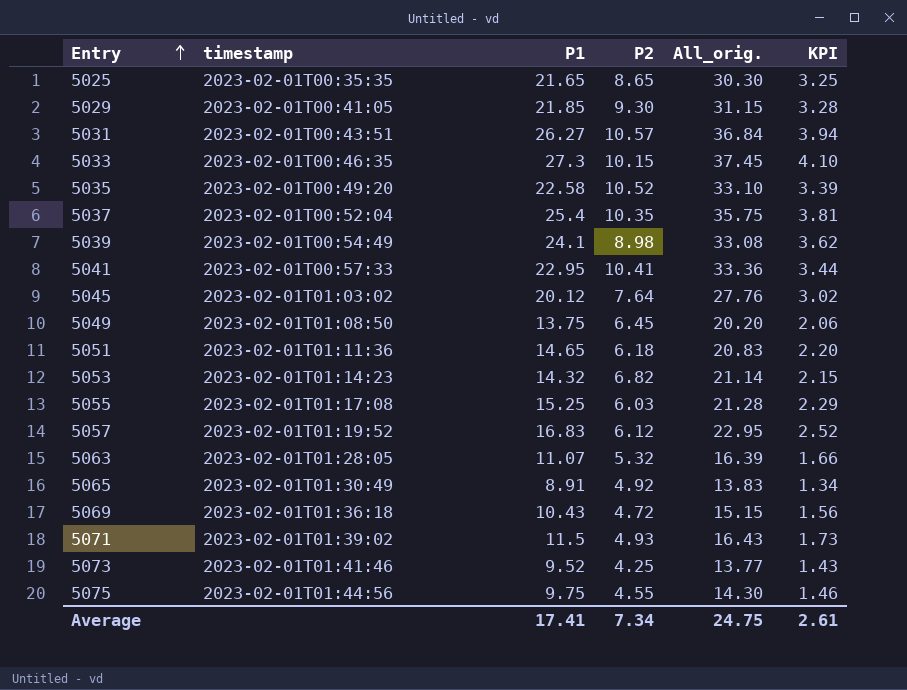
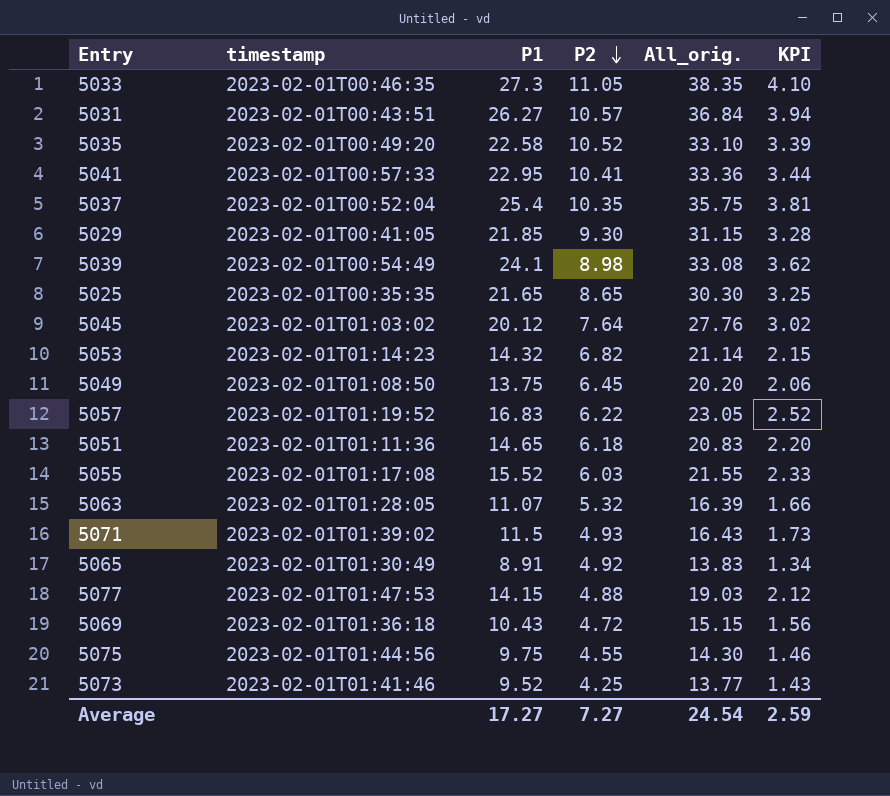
row order: Entry ascending -> P2 descending
5033 | P2: 10.15 -> 11.05
5033 | All_orig.: 37.45 -> 38.35
5057 | P2: 6.12 -> 6.22
5057 | All_orig.: 22.95 -> 23.05
5055 | P1: 15.25 -> 15.52
5055 | All_orig.: 21.28 -> 21.55
5055 | KPI: 2.29 -> 2.33
row 5077: none -> 2023-02-01T01:47:53 | 14.15 | 4.88 | 19.03 | 2.12
Average | P1: 17.41 -> 17.27
Average | P2: 7.34 -> 7.27
Average | All_orig.: 24.75 -> 24.54
Average | KPI: 2.61 -> 2.59

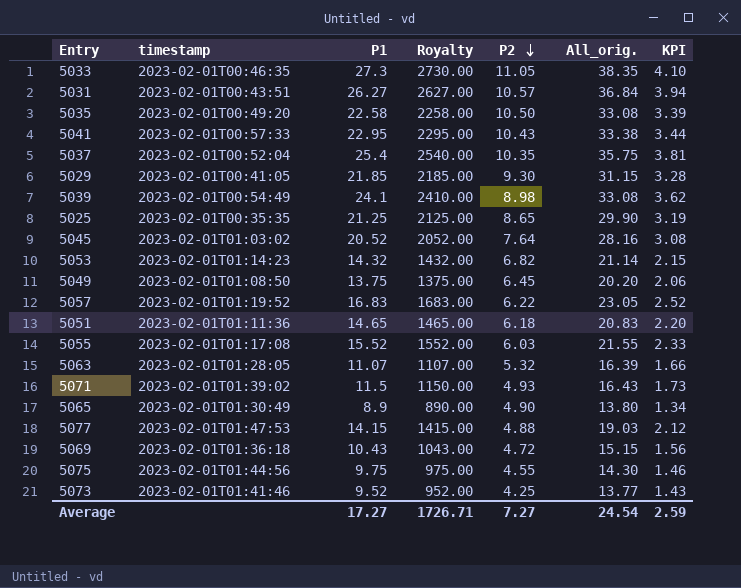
column Royalty | formula: none -> [P1] * 100
5035 | P2: 10.52 -> 10.50
5035 | All_orig.: 33.10 -> 33.08
5041 | P2: 10.41 -> 10.43
5041 | All_orig.: 33.36 -> 33.38
5025 | P1: 21.65 -> 21.25
5025 | All_orig.: 30.30 -> 29.90
5025 | KPI: 3.25 -> 3.19
5045 | P1: 20.12 -> 20.52
5045 | All_orig.: 27.76 -> 28.16
5045 | KPI: 3.02 -> 3.08
5065 | P1: 8.91 -> 8.9
5065 | P2: 4.92 -> 4.90
5065 | All_orig.: 13.83 -> 13.80

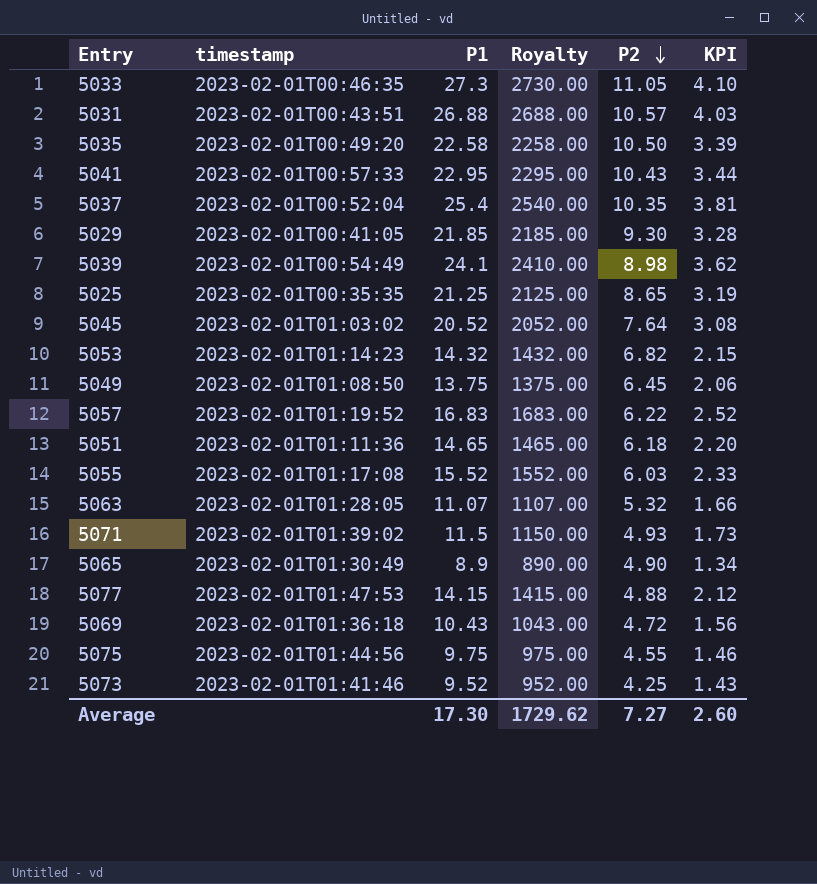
column All_orig. | formula: [P1] + [P2] -> none
5031 | P1: 26.27 -> 26.88
5031 | Royalty: 2627.00 -> 2688.00
5031 | KPI: 3.94 -> 4.03
Average | P1: 17.27 -> 17.30
Average | Royalty: 1726.71 -> 1729.62
Average | KPI: 2.59 -> 2.60

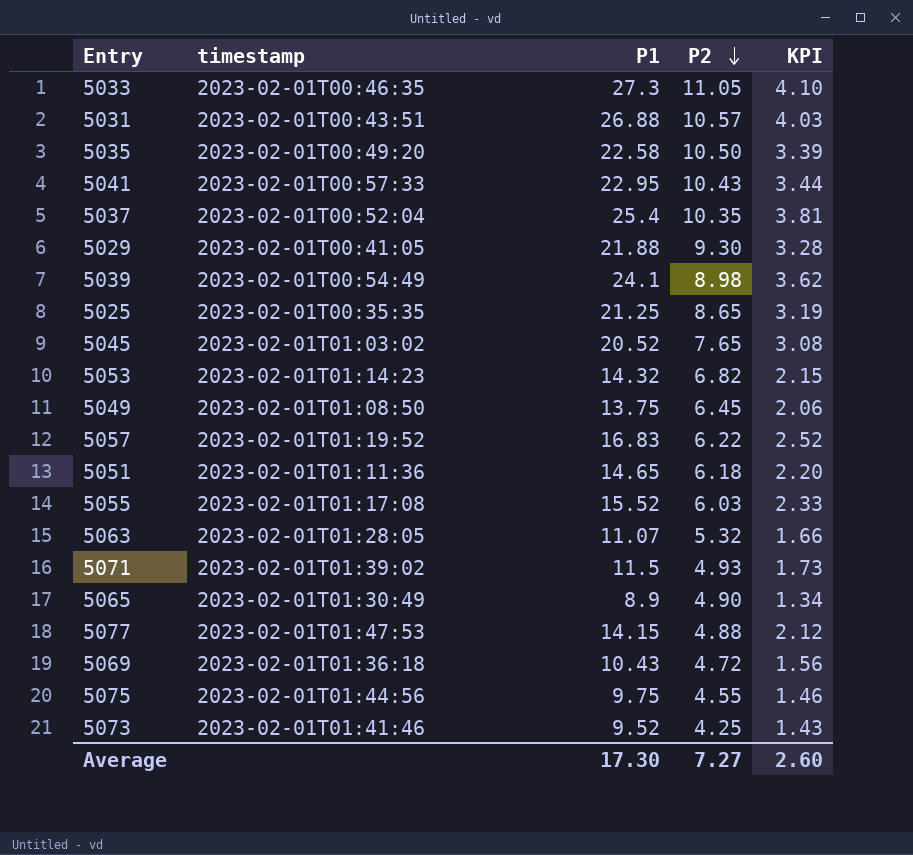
column Royalty | formula: [P1] * 100 -> none
5029 | P1: 21.85 -> 21.88
5045 | P2: 7.64 -> 7.65

